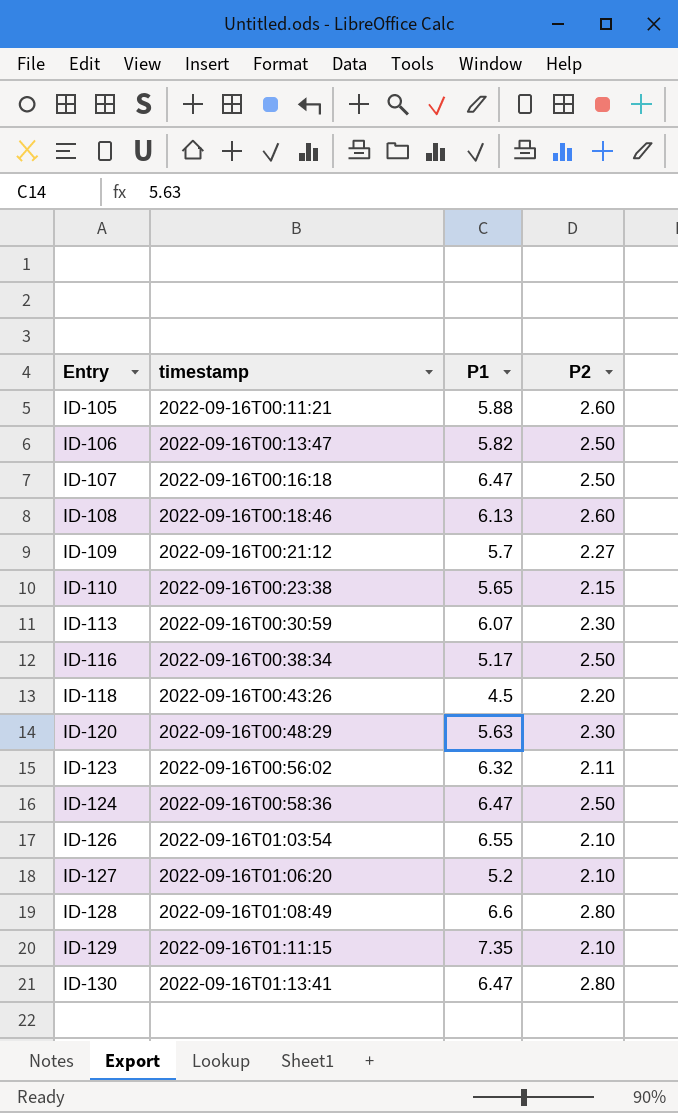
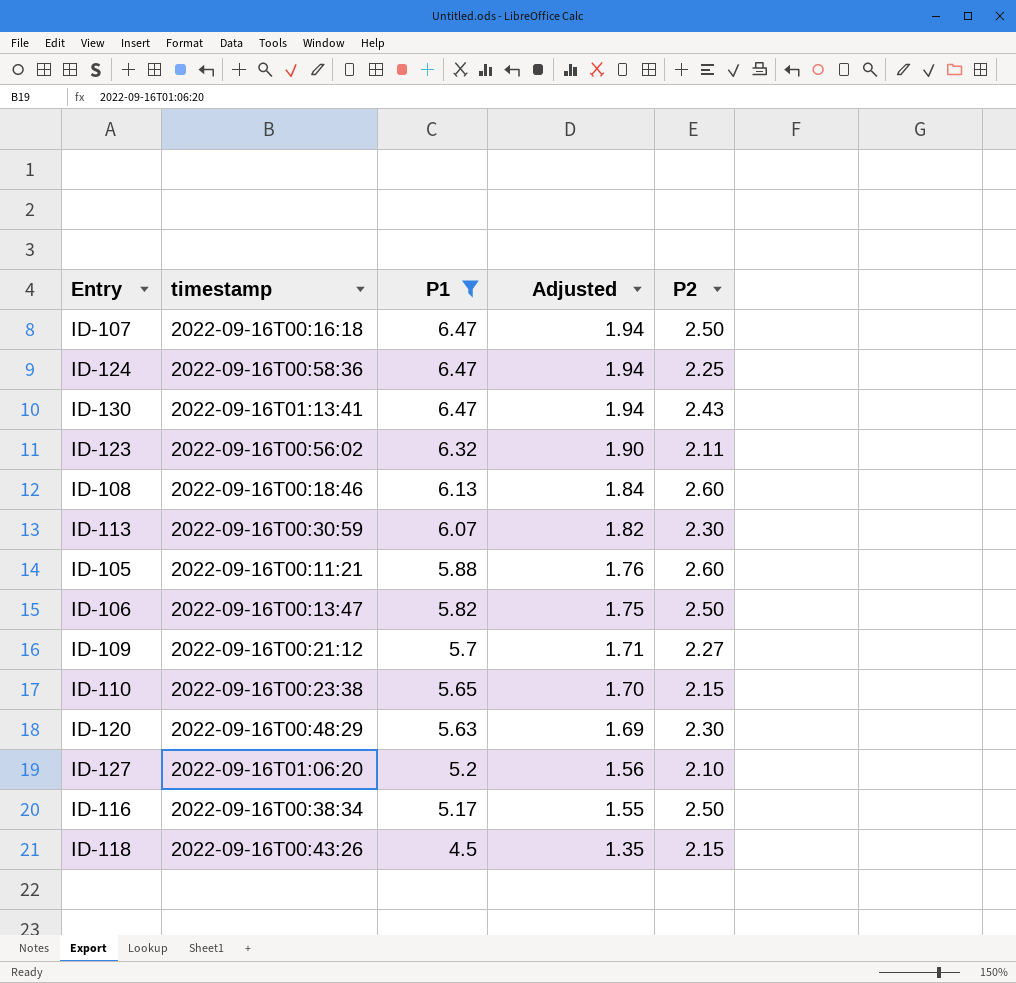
filter: none -> P1 <= 6.47
row order: Entry ascending -> P1 descending
column Adjusted | formula: none -> [P1] * 0.3
ID-124 | P2: 2.50 -> 2.25
ID-130 | P2: 2.80 -> 2.43
ID-118 | P2: 2.20 -> 2.15

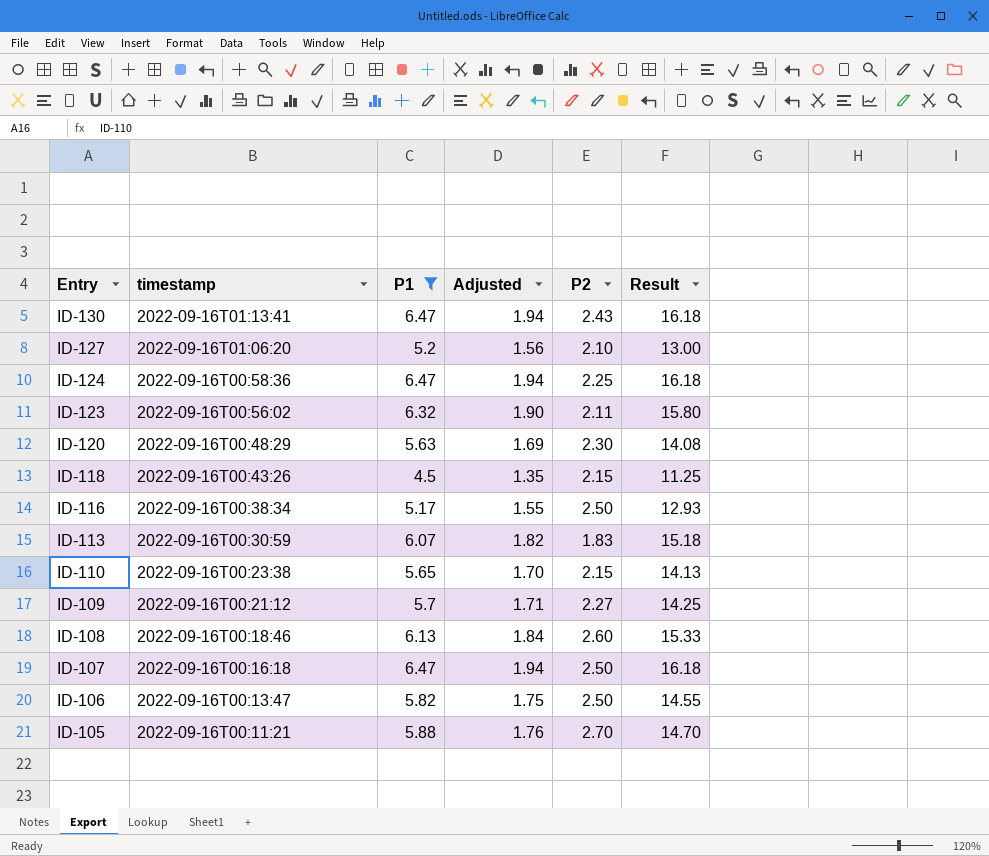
row order: P1 descending -> Entry descending
column Result | formula: none -> [P1] * 2.5
ID-113 | P2: 2.30 -> 1.83
ID-105 | P2: 2.60 -> 2.70

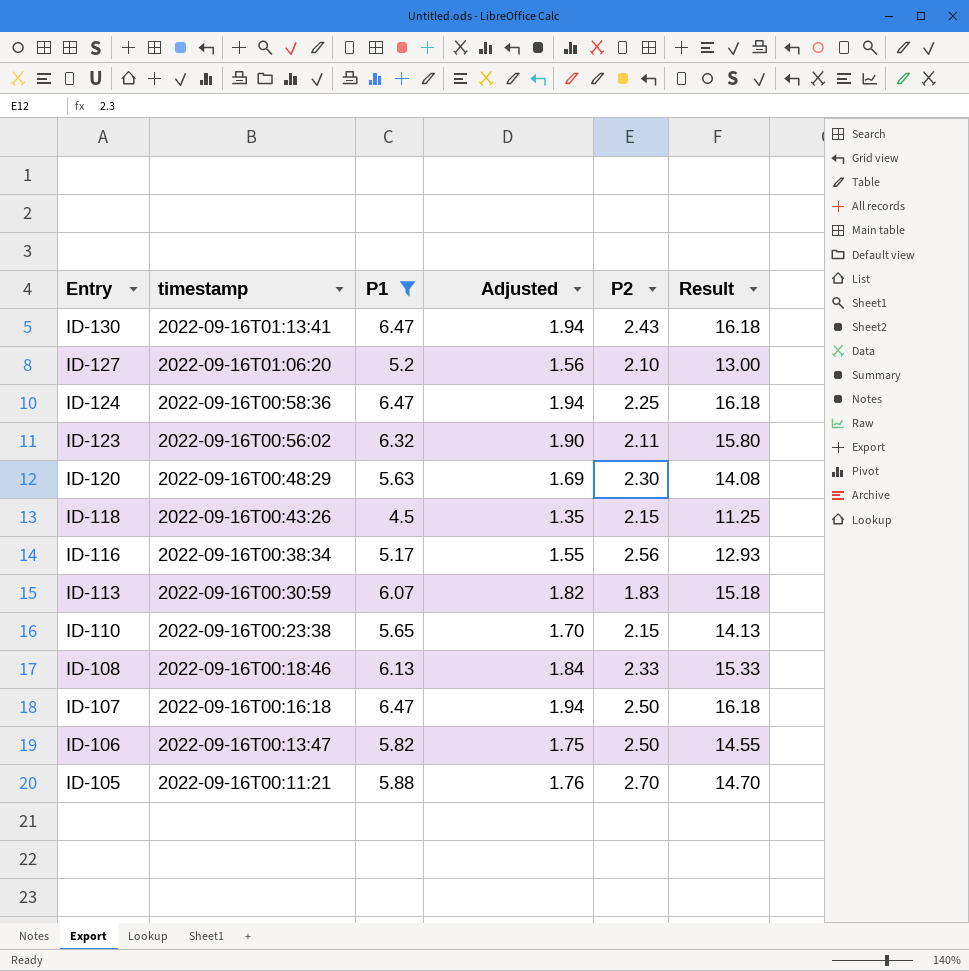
row ID-109: 2022-09-16T00:21:12 | 5.7 | 1.71 | 2.27 | 14.25 -> none
ID-116 | P2: 2.50 -> 2.56
ID-108 | P2: 2.60 -> 2.33

